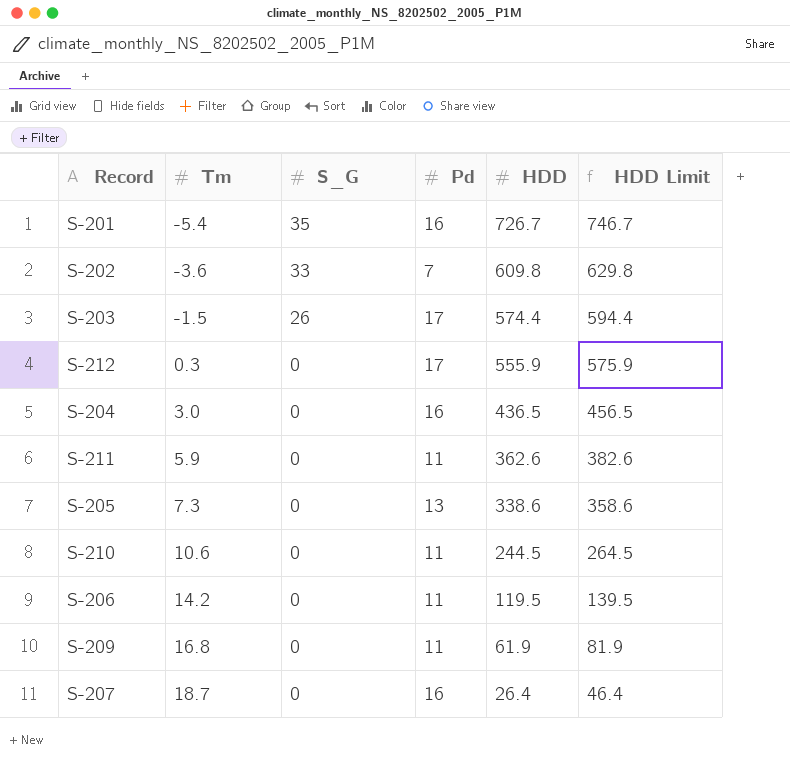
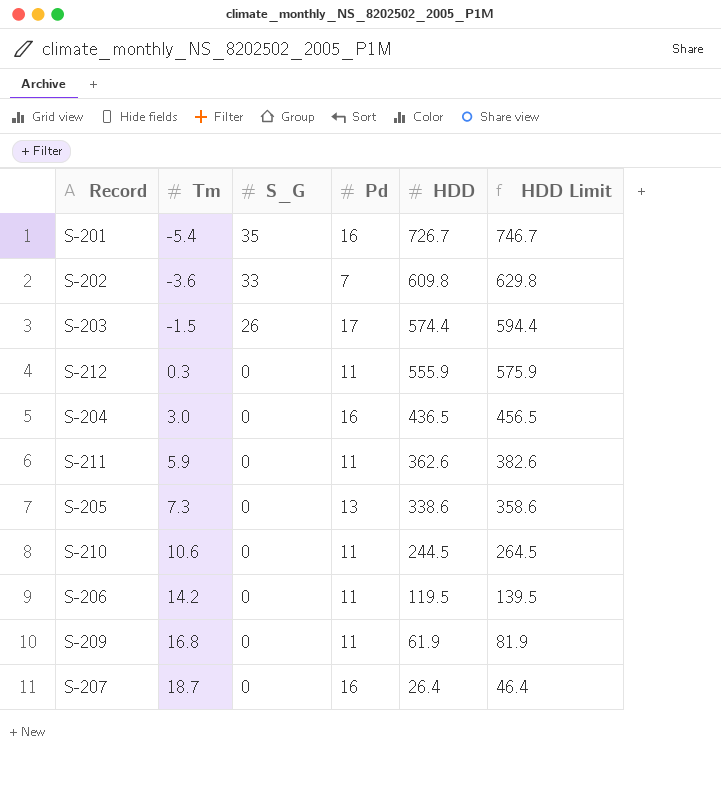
S-212 | Pd: 17 -> 11

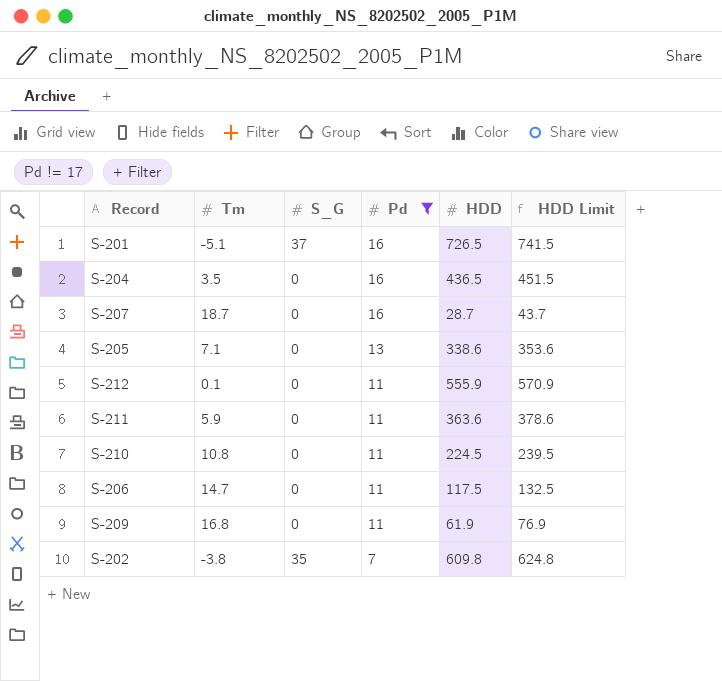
filter: none -> Pd != 17
row order: Tm ascending -> Pd descending
column HDD Limit | formula: [HDD] + 20 -> [HDD] + 15
S-201 | Tm: -5.4 -> -5.1
S-201 | S_G: 35 -> 37
S-201 | HDD: 726.7 -> 726.5
S-204 | Tm: 3.0 -> 3.5
S-207 | HDD: 26.4 -> 28.7
S-205 | Tm: 7.3 -> 7.1
S-212 | Tm: 0.3 -> 0.1
S-211 | HDD: 362.6 -> 363.6
S-210 | Tm: 10.6 -> 10.8
S-210 | HDD: 244.5 -> 224.5
S-206 | Tm: 14.2 -> 14.7
S-206 | HDD: 119.5 -> 117.5
S-202 | Tm: -3.6 -> -3.8
S-202 | S_G: 33 -> 35

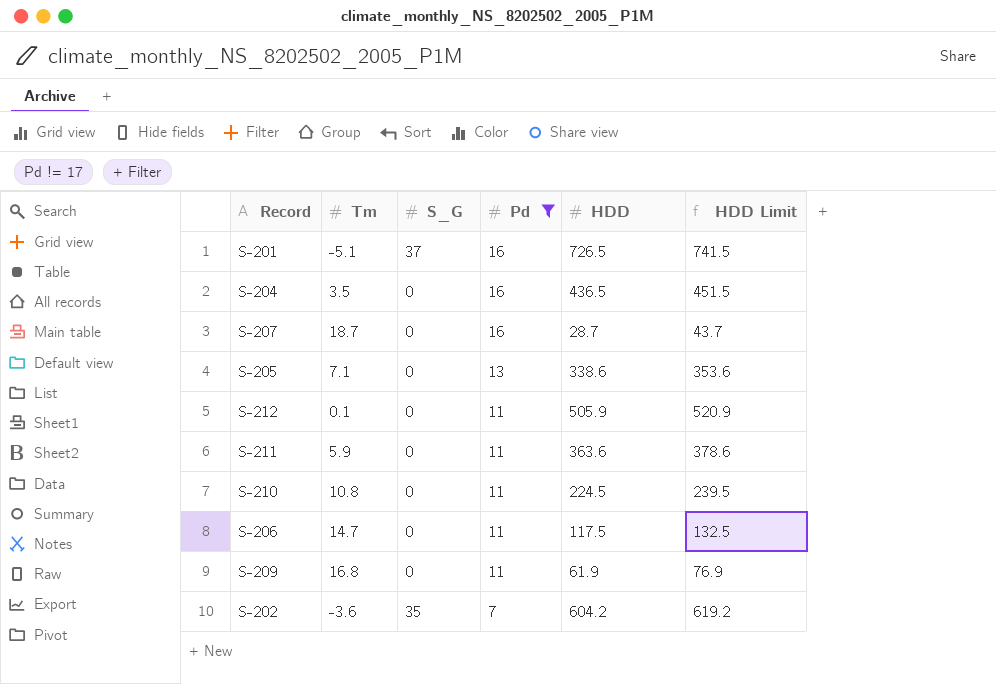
S-212 | HDD: 555.9 -> 505.9
S-212 | HDD Limit: 570.9 -> 520.9
S-202 | Tm: -3.8 -> -3.6
S-202 | HDD: 609.8 -> 604.2
S-202 | HDD Limit: 624.8 -> 619.2

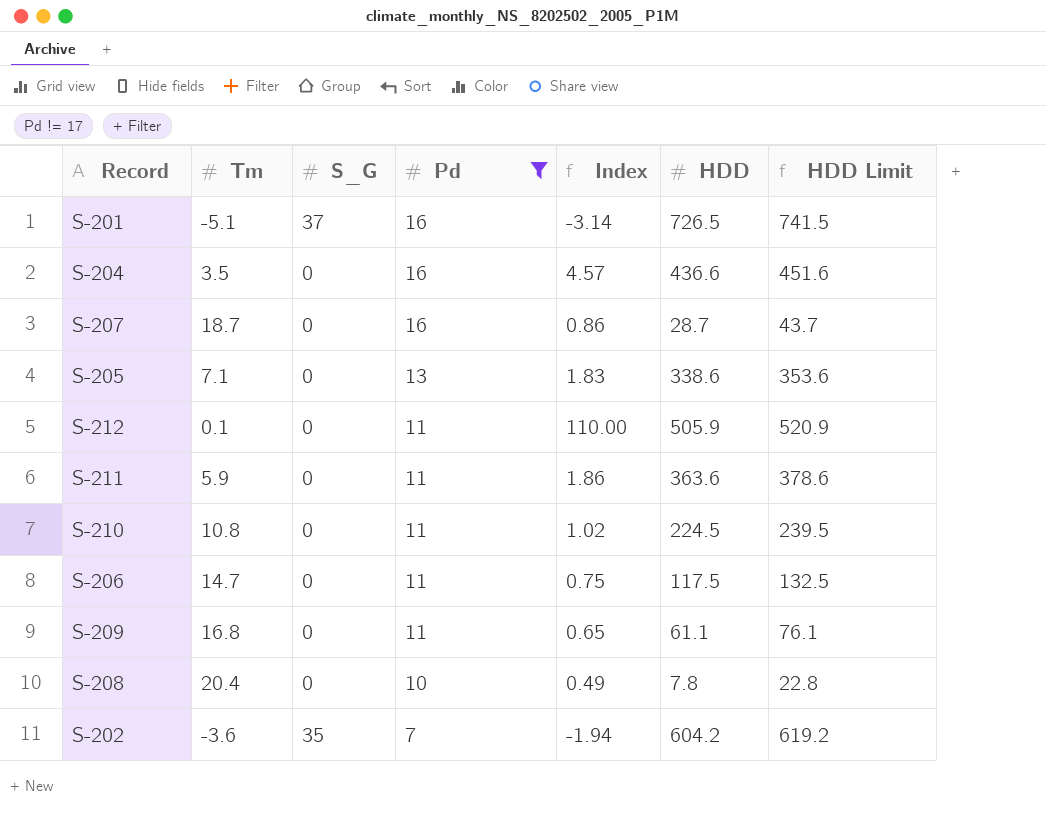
column Index | formula: none -> [Pd] / [Tm]
S-204 | HDD: 436.5 -> 436.6
S-204 | HDD Limit: 451.5 -> 451.6
S-209 | HDD: 61.9 -> 61.1
S-209 | HDD Limit: 76.9 -> 76.1
row S-208: none -> 20.4 | 0 | 10 | 0.49 | 7.8 | 22.8

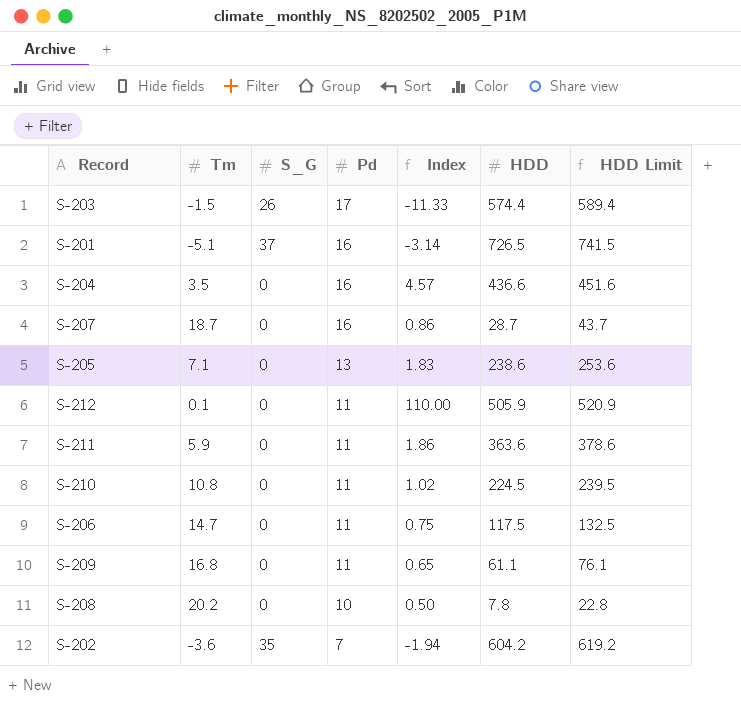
filter: Pd != 17 -> none
S-205 | HDD: 338.6 -> 238.6
S-205 | HDD Limit: 353.6 -> 253.6
S-208 | Tm: 20.4 -> 20.2
S-208 | Index: 0.49 -> 0.50

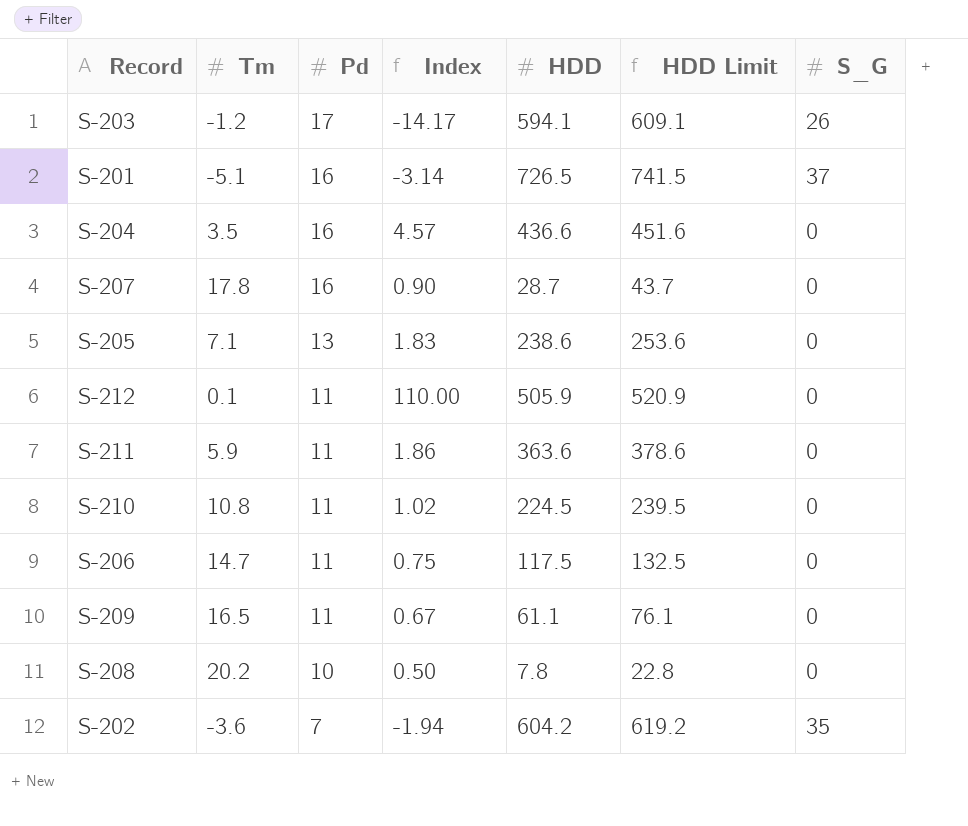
column S_G | position: 3 -> 7
S-203 | Tm: -1.5 -> -1.2
S-203 | Index: -11.33 -> -14.17
S-203 | HDD: 574.4 -> 594.1
S-203 | HDD Limit: 589.4 -> 609.1
S-207 | Tm: 18.7 -> 17.8
S-207 | Index: 0.86 -> 0.90
S-209 | Tm: 16.8 -> 16.5
S-209 | Index: 0.65 -> 0.67

